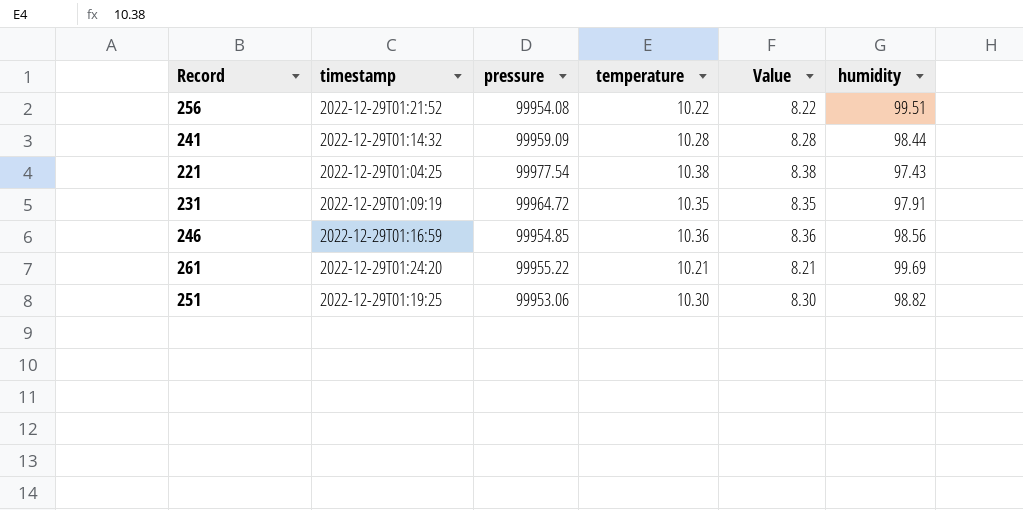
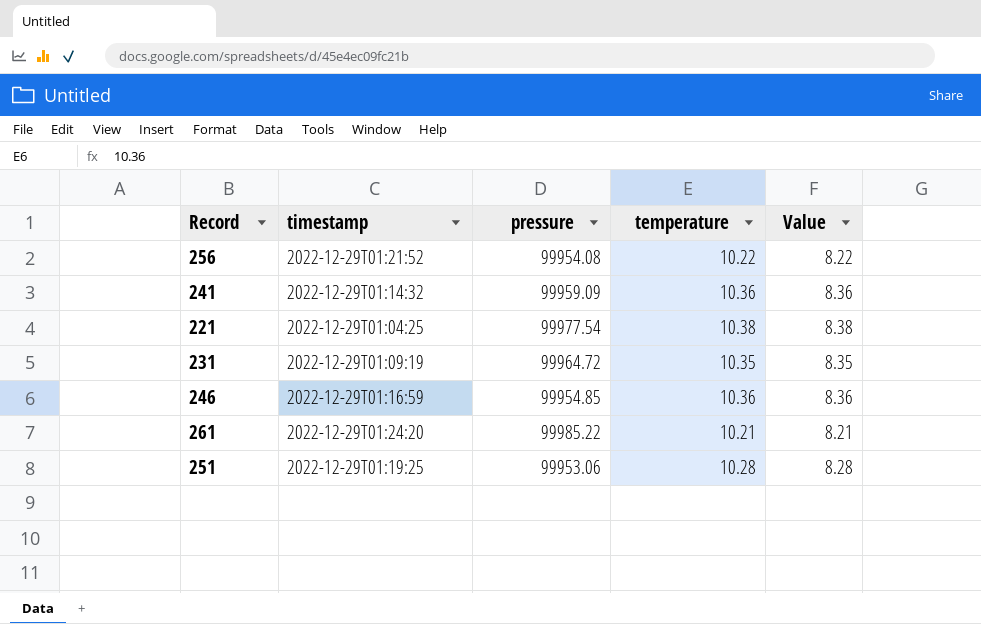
column humidity | position: 6 -> none
241 | temperature: 10.28 -> 10.36
241 | Value: 8.28 -> 8.36
261 | pressure: 99955.22 -> 99985.22
251 | temperature: 10.30 -> 10.28
251 | Value: 8.30 -> 8.28

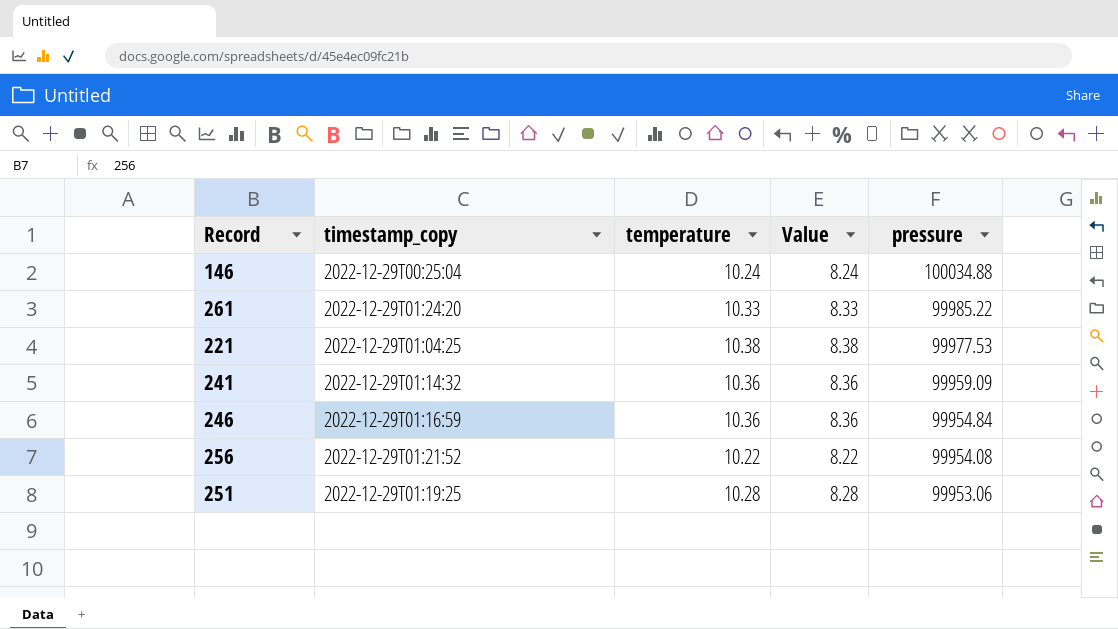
row order: none -> pressure descending
column name: timestamp -> timestamp_copy
column pressure | position: 3 -> 5
row 231: 2022-12-29T01:09:19 | 99964.72 | 10.35 | 8.35 -> none
row 146: none -> 2022-12-29T00:25:04 | 10.24 | 8.24 | 100034.88
261 | temperature: 10.21 -> 10.33
261 | Value: 8.21 -> 8.33
221 | pressure: 99977.54 -> 99977.53
246 | pressure: 99954.85 -> 99954.84

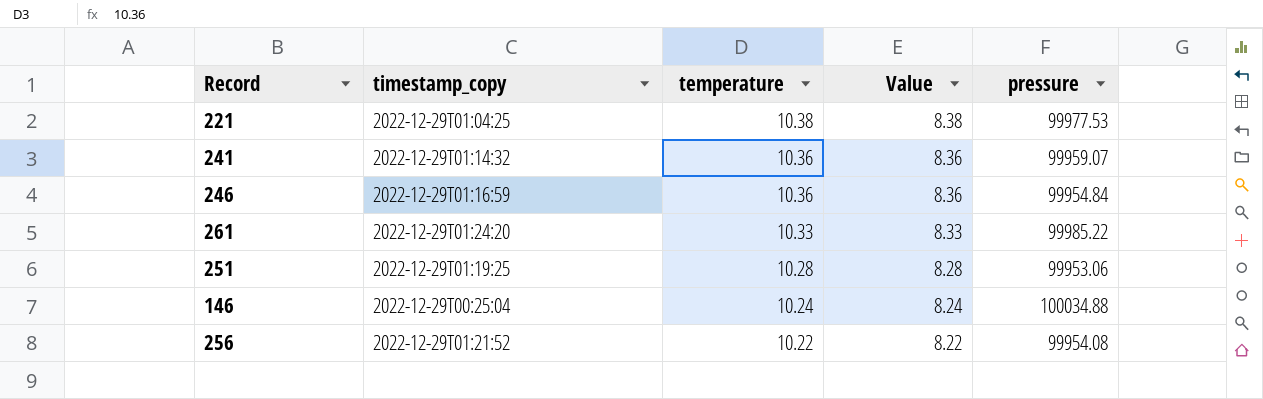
row order: pressure descending -> temperature descending
241 | pressure: 99959.09 -> 99959.07

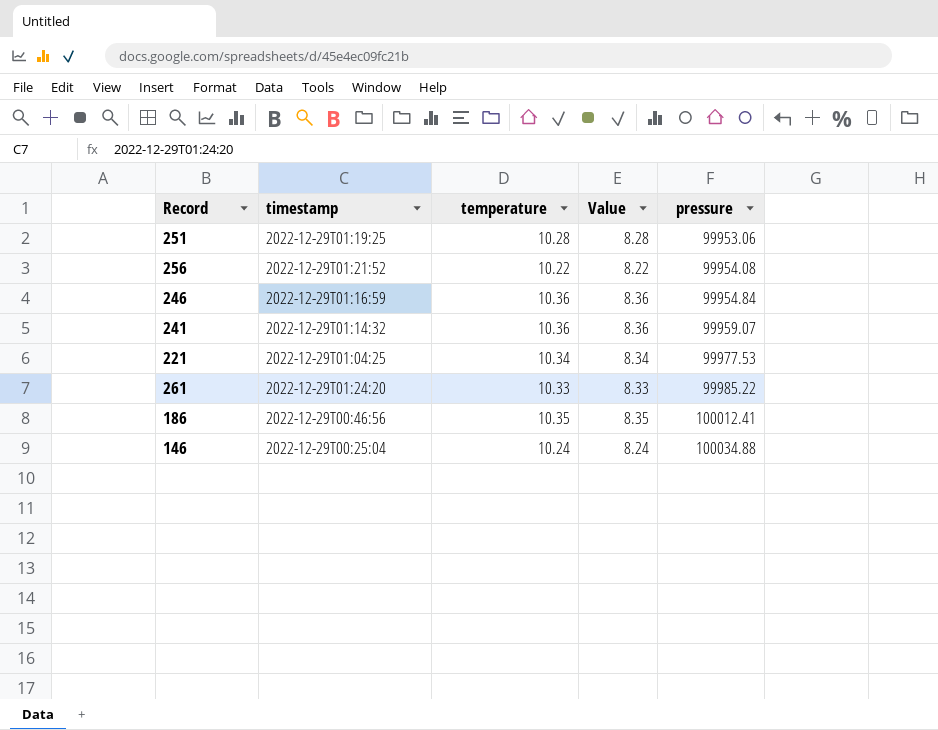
row order: temperature descending -> pressure ascending
column name: timestamp_copy -> timestamp
221 | temperature: 10.38 -> 10.34
221 | Value: 8.38 -> 8.34
row 186: none -> 2022-12-29T00:46:56 | 10.35 | 8.35 | 100012.41

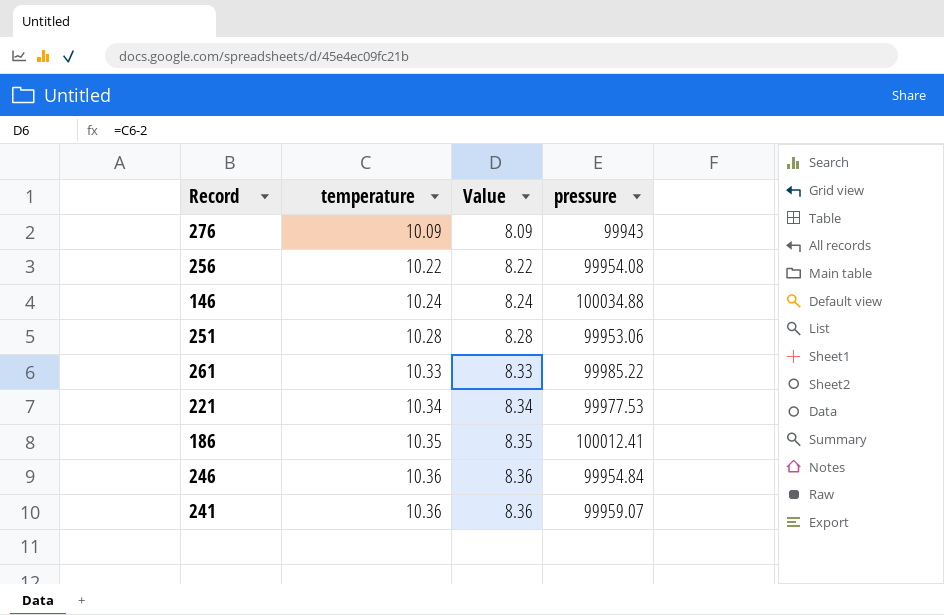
row order: pressure ascending -> temperature ascending
column timestamp | position: 2 -> none
row 276: none -> 10.09 | 8.09 | 99943

